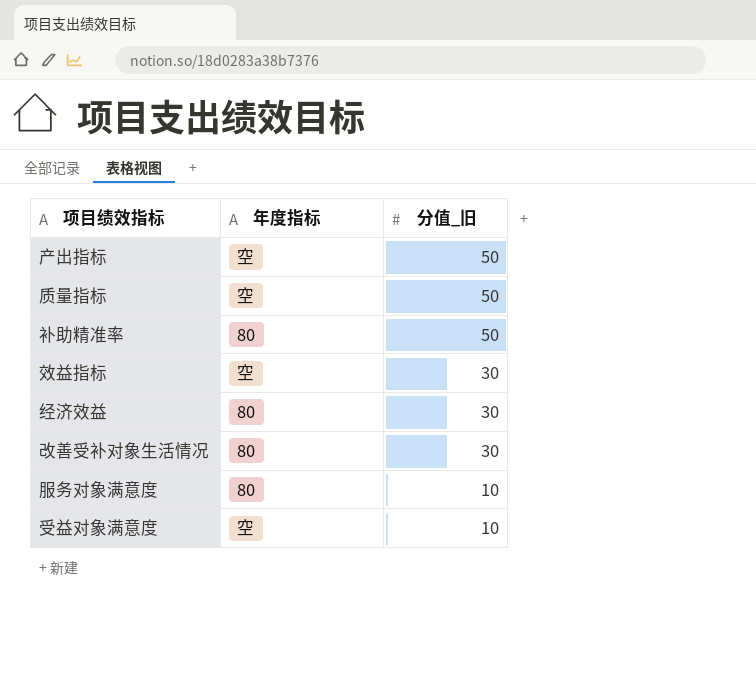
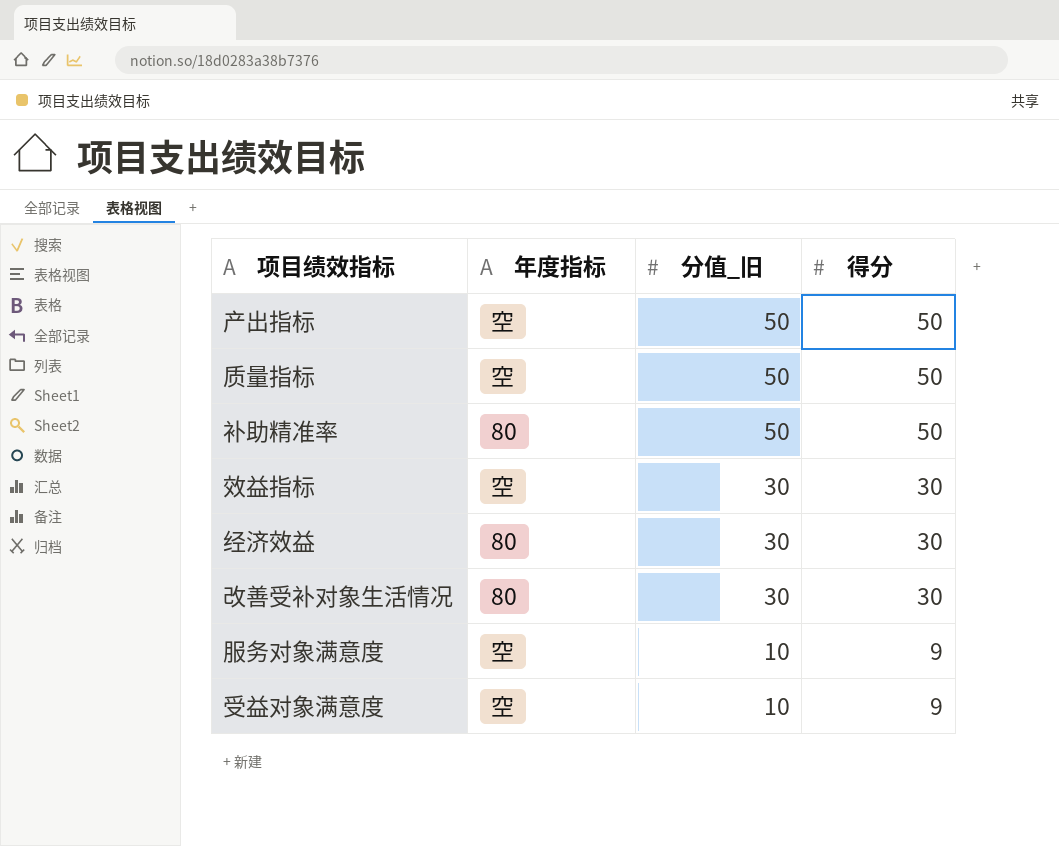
column 得分 | position: none -> 4
服务对象满意度 | 年度指标: 80 -> 空

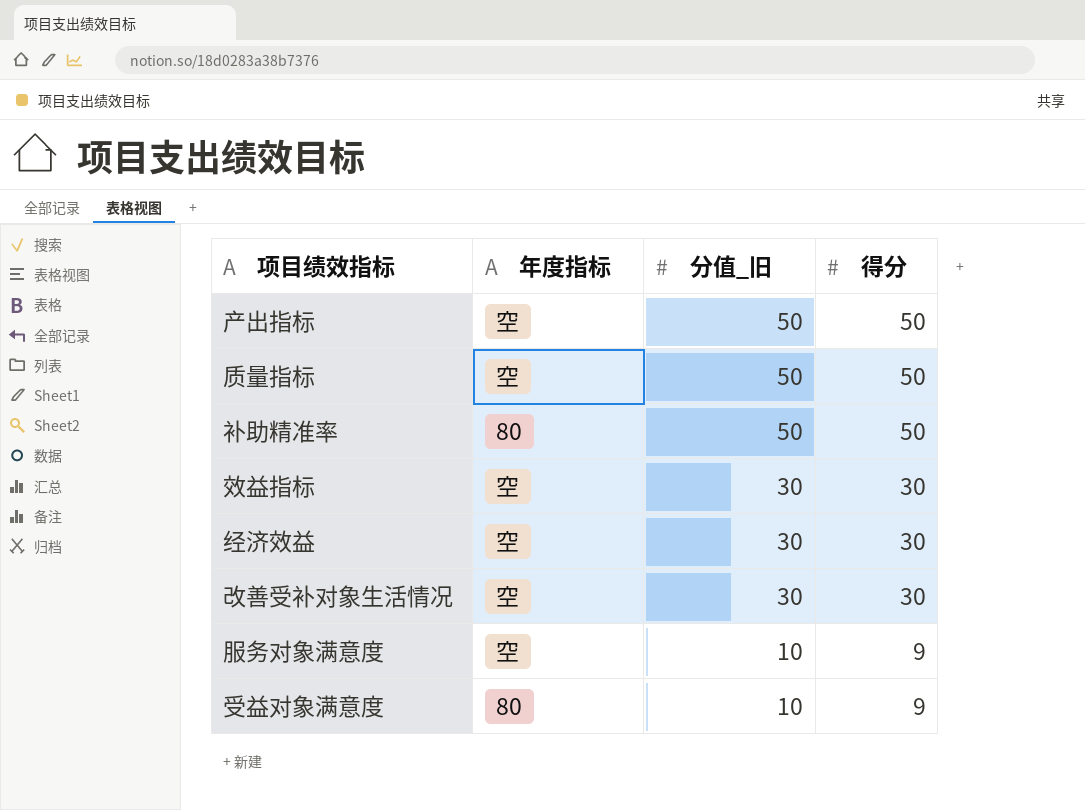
经济效益 | 年度指标: 80 -> 空
改善受补对象生活情况 | 年度指标: 80 -> 空
受益对象满意度 | 年度指标: 空 -> 80

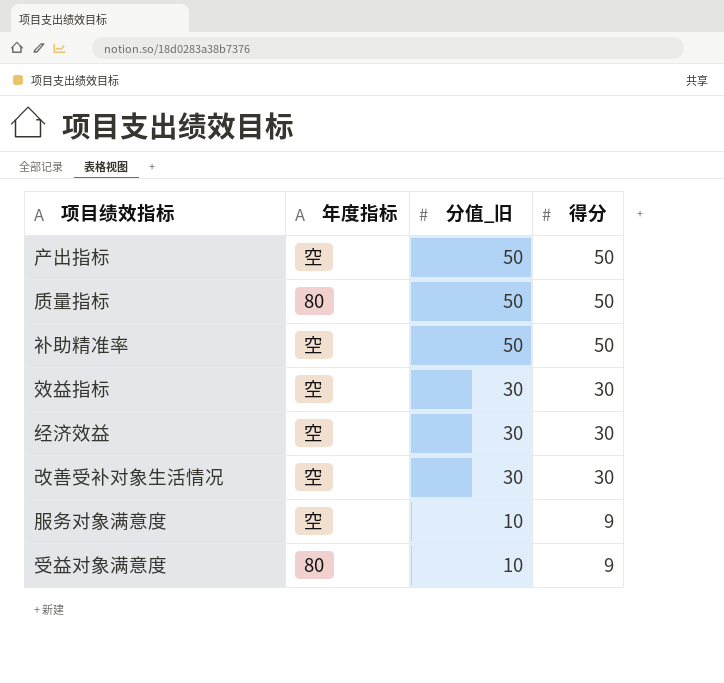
质量指标 | 年度指标: 空 -> 80
补助精准率 | 年度指标: 80 -> 空

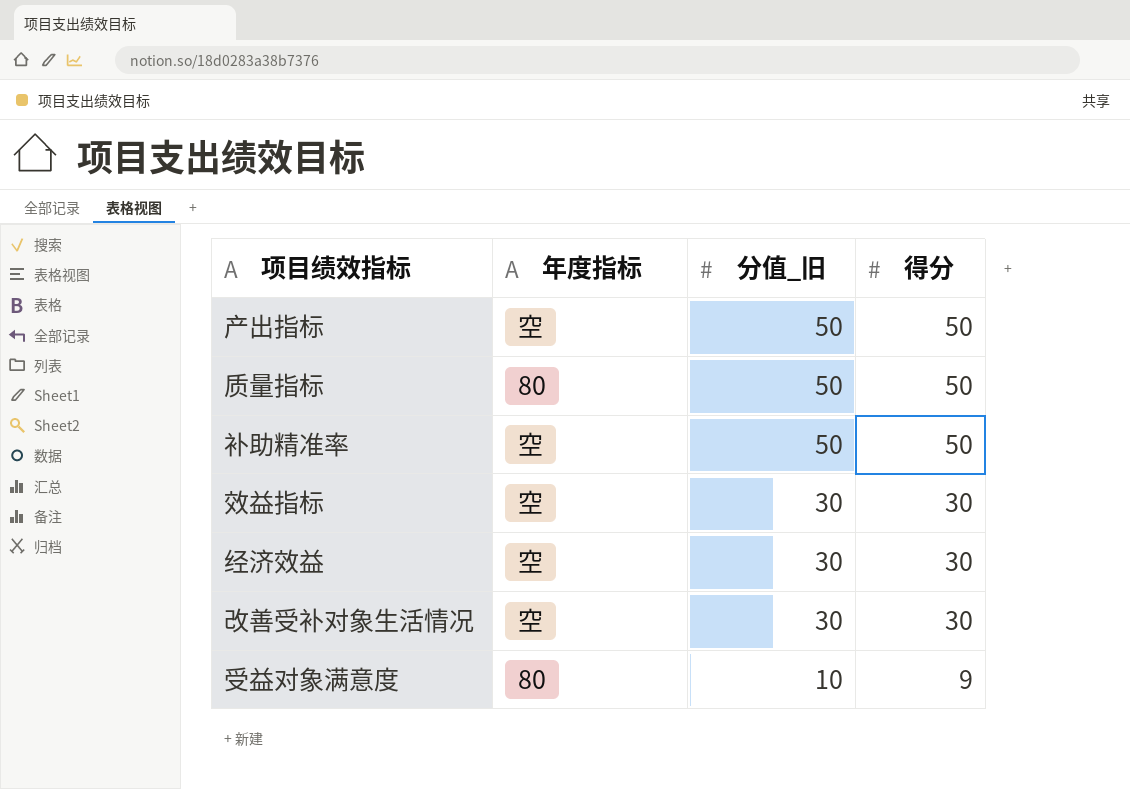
row 服务对象满意度: 空 | 10 | 9 -> none

